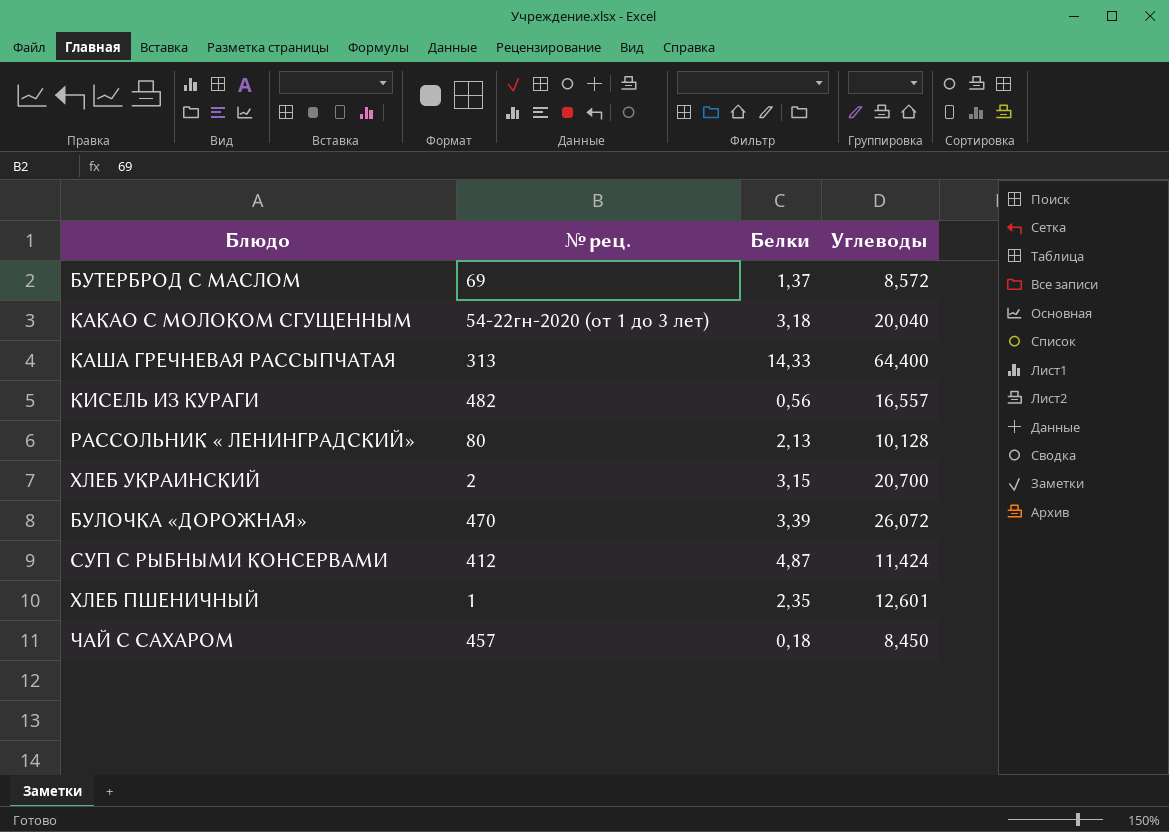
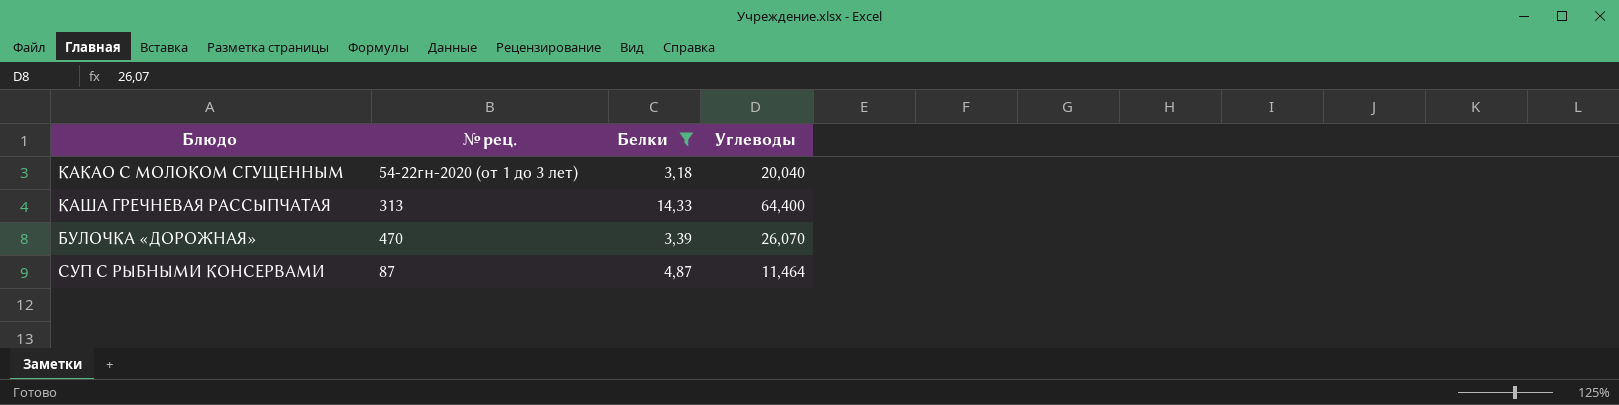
filter: none -> Белки >= 3,18
БУЛОЧКА «ДОРОЖНАЯ» | Углеводы: 26,072 -> 26,070
СУП С РЫБНЫМИ КОНСЕРВАМИ | № рец.: 412 -> 87
СУП С РЫБНЫМИ КОНСЕРВАМИ | Углеводы: 11,424 -> 11,464

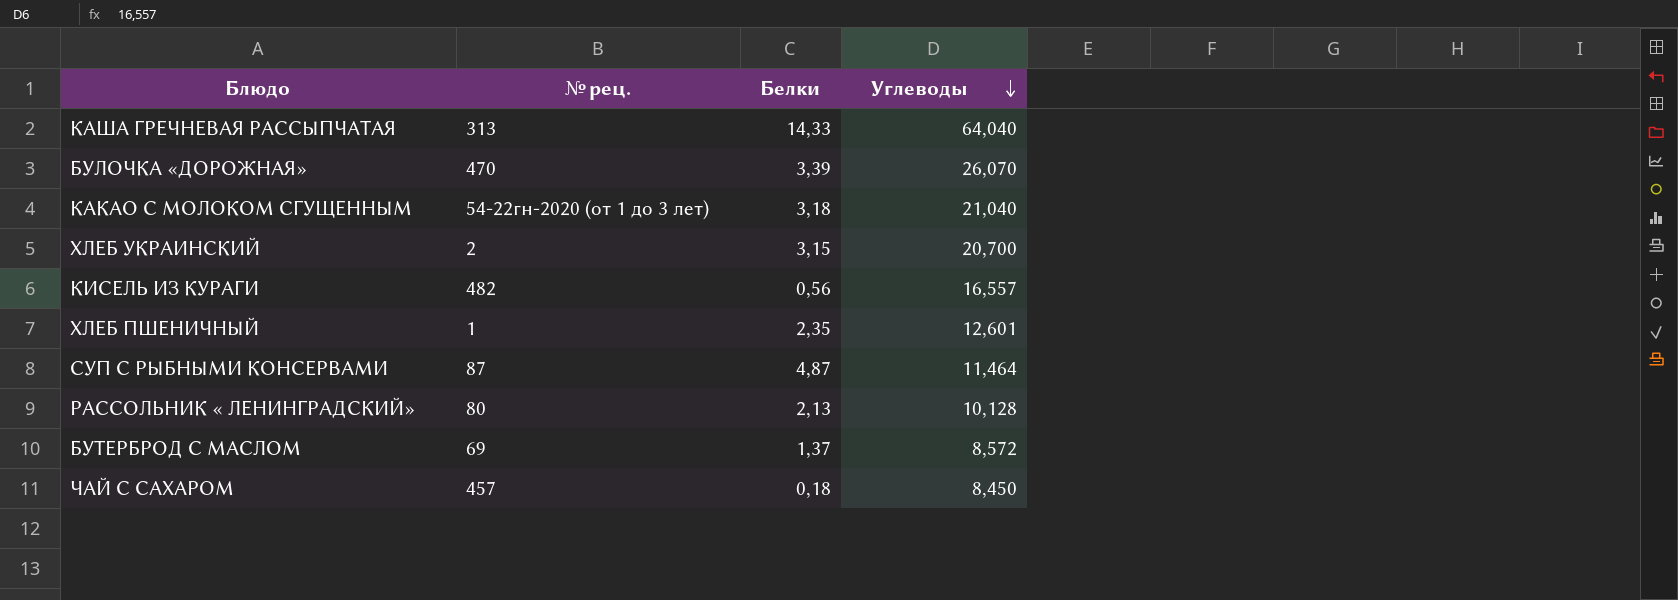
filter: Белки >= 3,18 -> none
row order: none -> Углеводы descending
КАША ГРЕЧНЕВАЯ РАССЫПЧАТАЯ | Углеводы: 64,400 -> 64,040
КАКАО С МОЛОКОМ СГУЩЕННЫМ | Углеводы: 20,040 -> 21,040

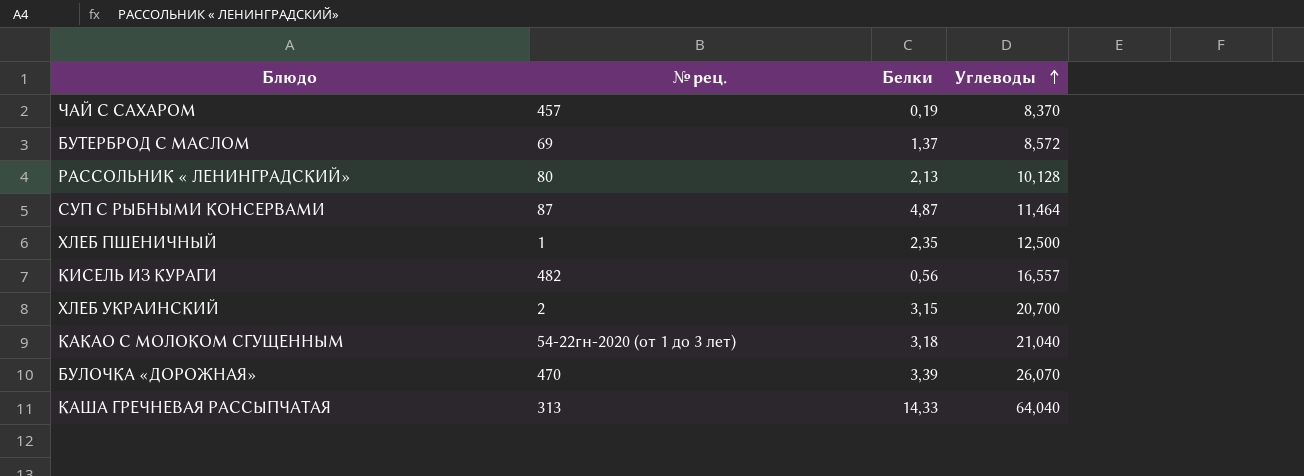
row order: Углеводы descending -> Углеводы ascending
ЧАЙ С САХАРОМ | Белки: 0,18 -> 0,19
ЧАЙ С САХАРОМ | Углеводы: 8,450 -> 8,370
ХЛЕБ ПШЕНИЧНЫЙ | Углеводы: 12,601 -> 12,500

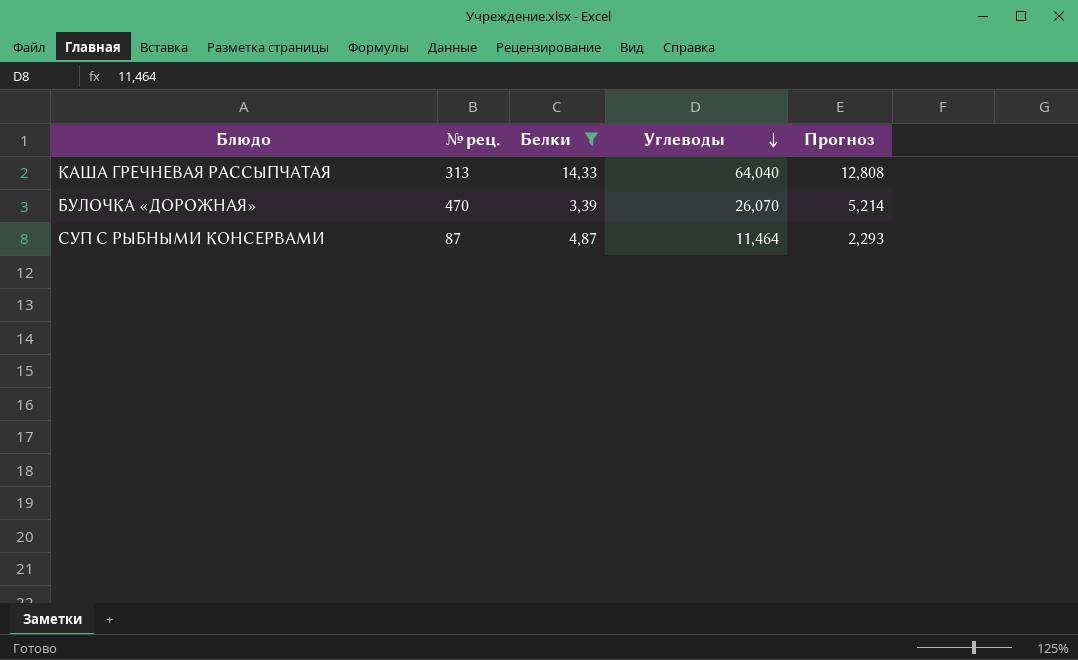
filter: none -> Белки >= 3,39
row order: Углеводы ascending -> Углеводы descending
column Прогноз | formula: none -> [Углеводы] * 0,2

